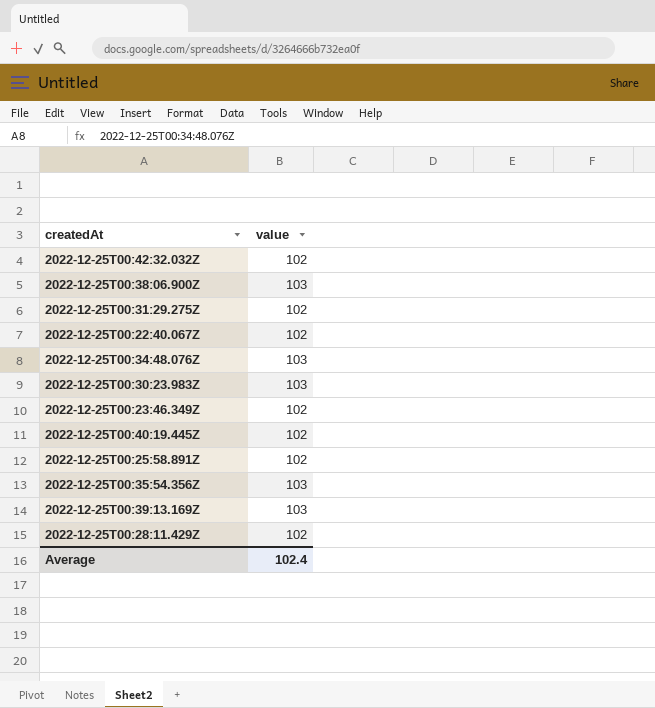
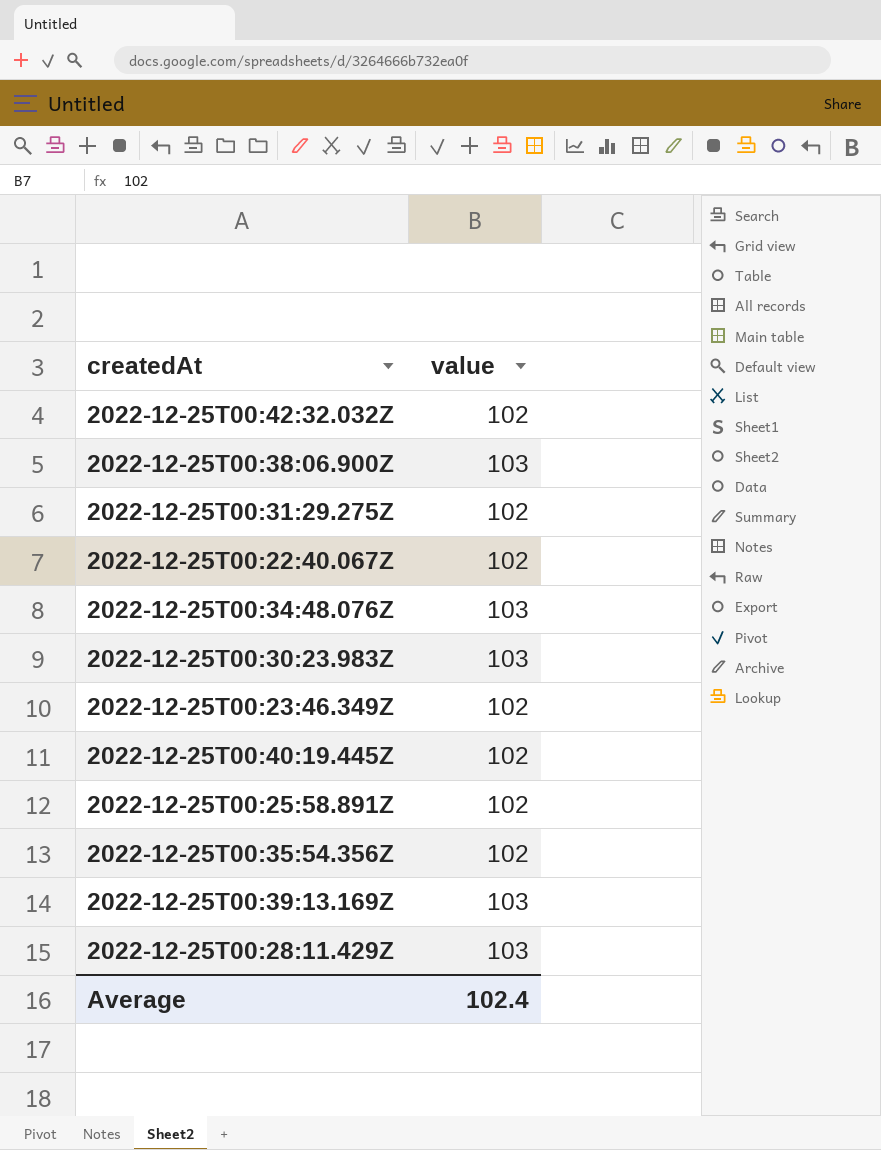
2022-12-25T00:35:54.356Z | value: 103 -> 102
2022-12-25T00:28:11.429Z | value: 102 -> 103

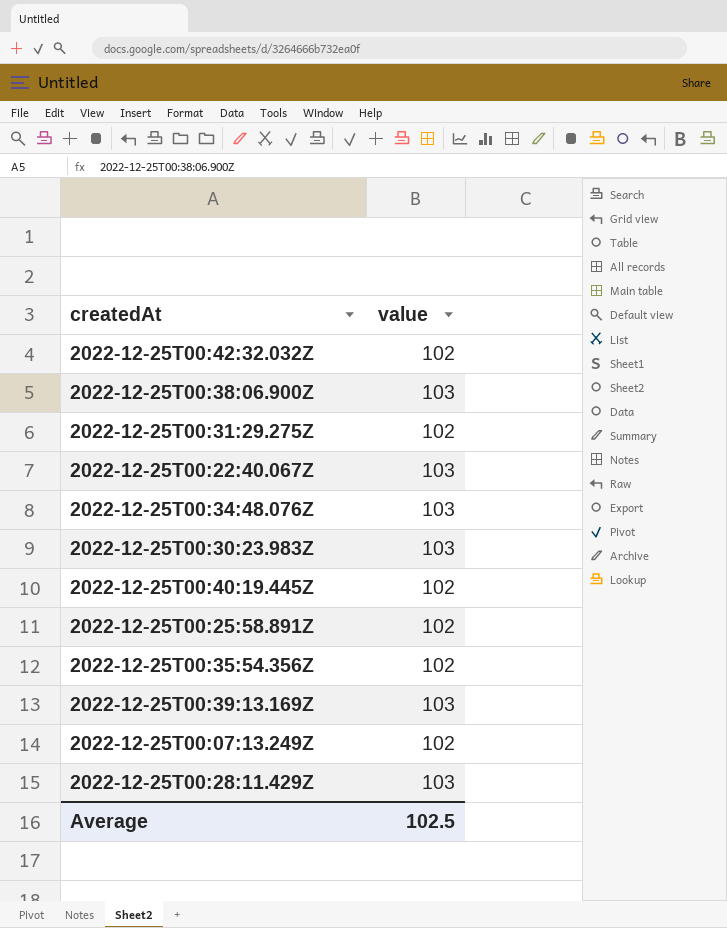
row 2022-12-25T00:23:46.349Z: 102 -> none
2022-12-25T00:22:40.067Z | value: 102 -> 103
row 2022-12-25T00:07:13.249Z: none -> 102
Average | value: 102.4 -> 102.5

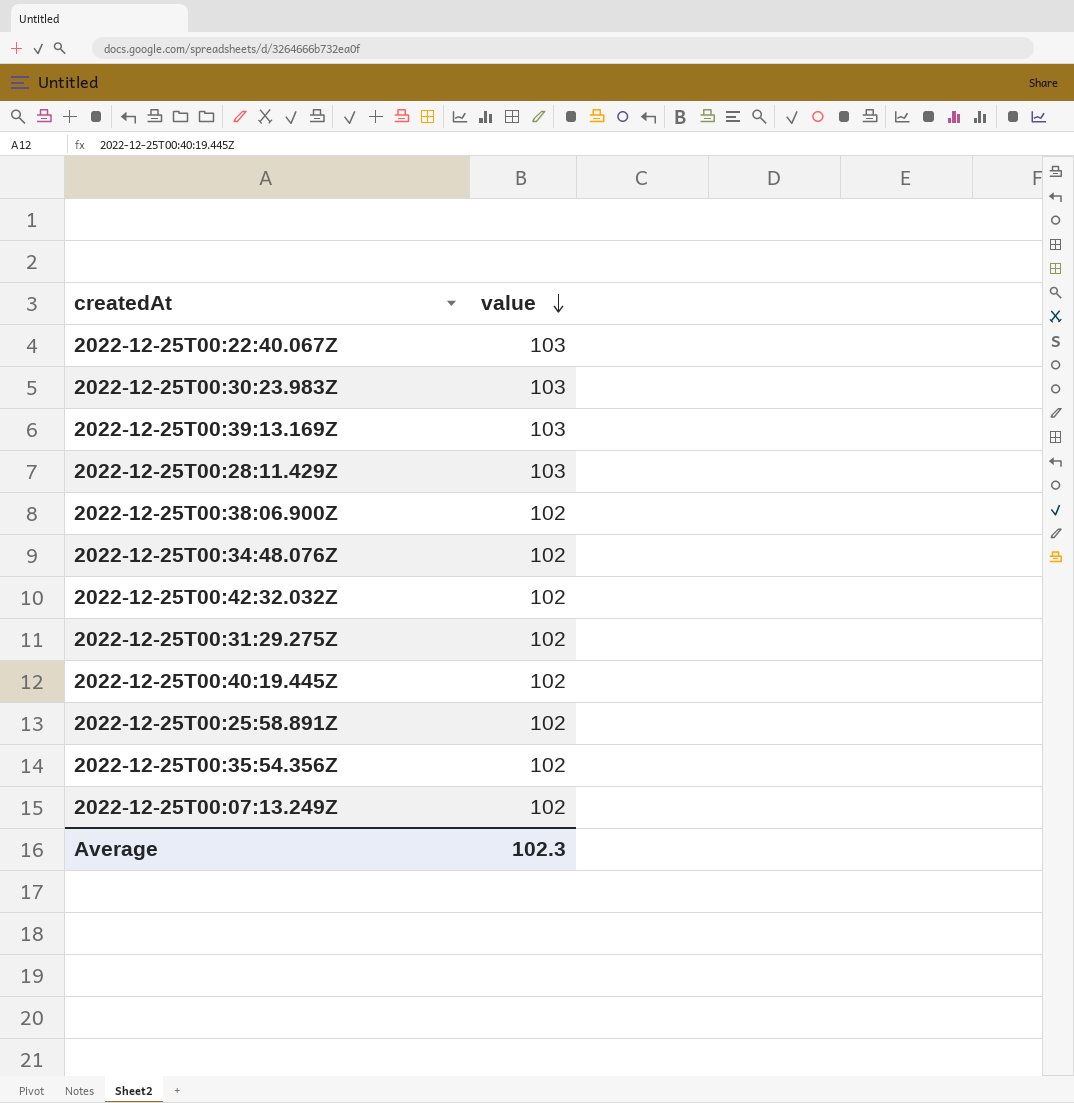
row order: none -> value descending
2022-12-25T00:38:06.900Z | value: 103 -> 102
2022-12-25T00:34:48.076Z | value: 103 -> 102
Average | value: 102.5 -> 102.3

